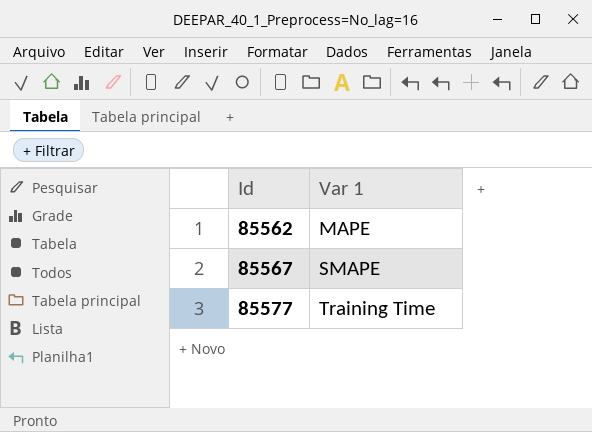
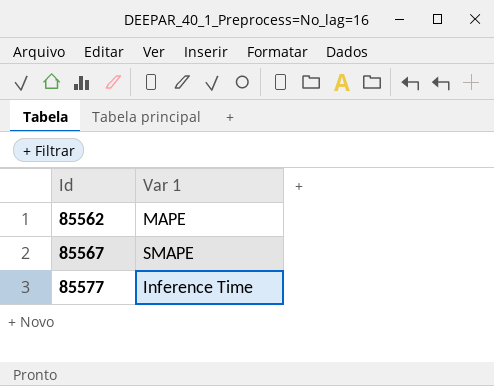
85577 | Var 1: Training Time -> Inference Time

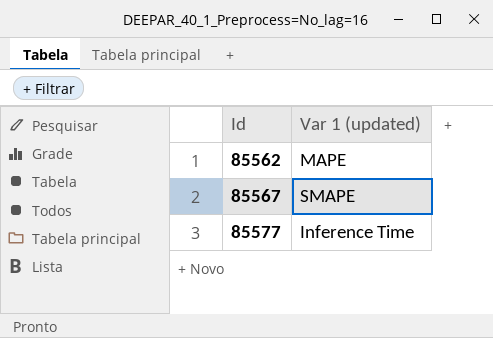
column name: Var 1 -> Var 1 (updated)

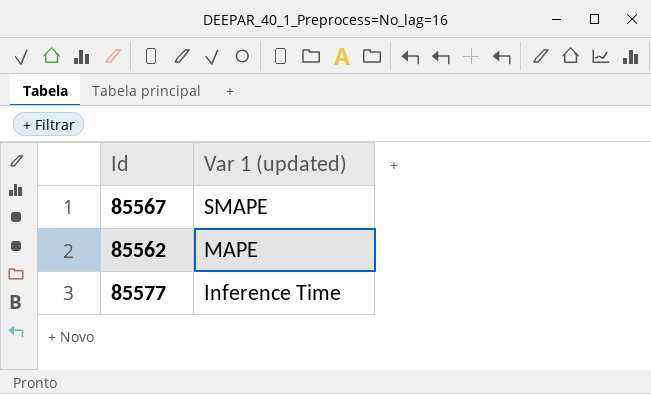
row order: Id ascending -> Var 1 (updated) descending

